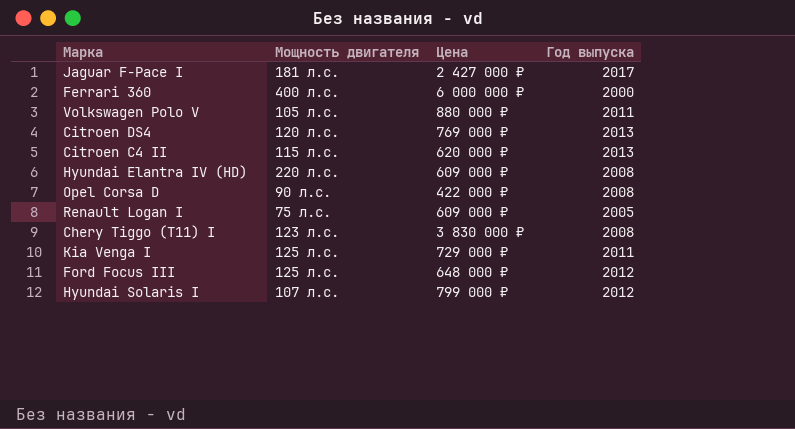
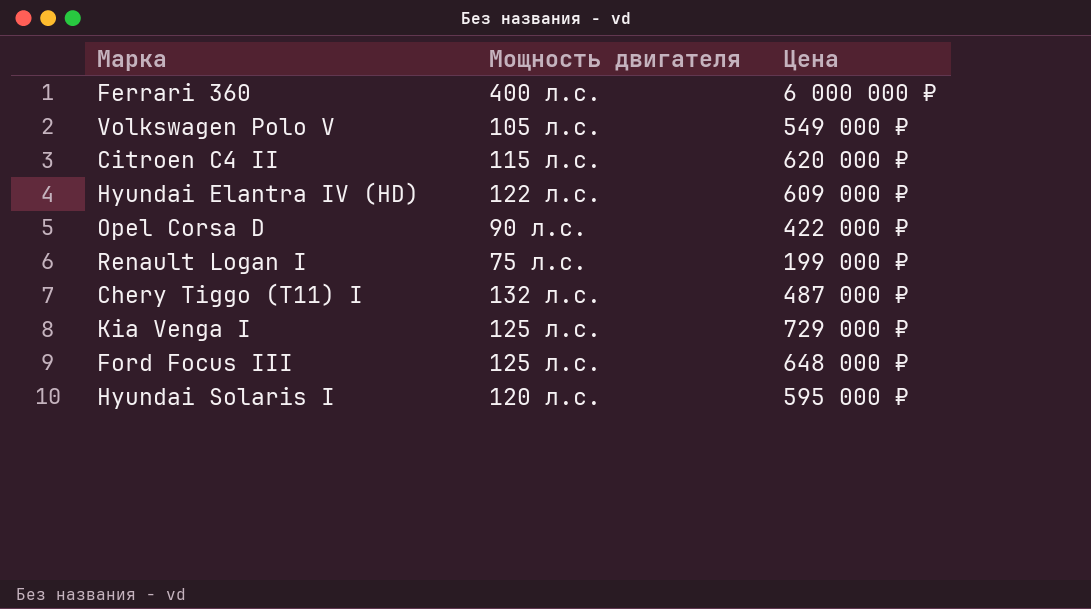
column Год выпуска | position: 4 -> none
row Jaguar F-Pace I: 181 л.с. | 2 427 000 ₽ | 2017 -> none
row Citroen DS4: 120 л.с. | 769 000 ₽ | 2013 -> none
Volkswagen Polo V | Цена: 880 000 ₽ -> 549 000 ₽
Hyundai Elantra IV (HD) | Мощность двигателя: 220 л.с. -> 122 л.с.
Renault Logan I | Цена: 609 000 ₽ -> 199 000 ₽
Chery Tiggo (T11) I | Мощность двигателя: 123 л.с. -> 132 л.с.
Chery Tiggo (T11) I | Цена: 3 830 000 ₽ -> 487 000 ₽
Hyundai Solaris I | Мощность двигателя: 107 л.с. -> 120 л.с.
Hyundai Solaris I | Цена: 799 000 ₽ -> 595 000 ₽

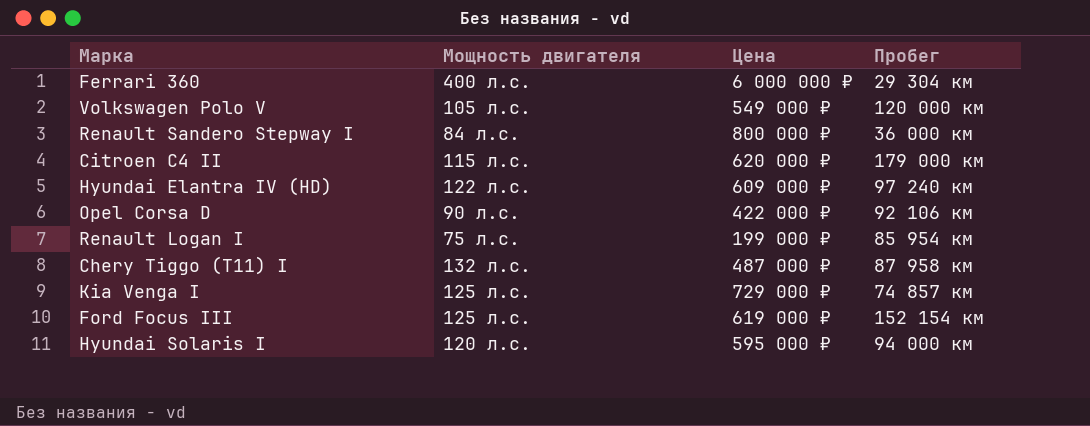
column Пробег | position: none -> 4
row Renault Sandero Stepway I: none -> 84 л.с. | 800 000 ₽ | 36 000 км
Ford Focus III | Цена: 648 000 ₽ -> 619 000 ₽

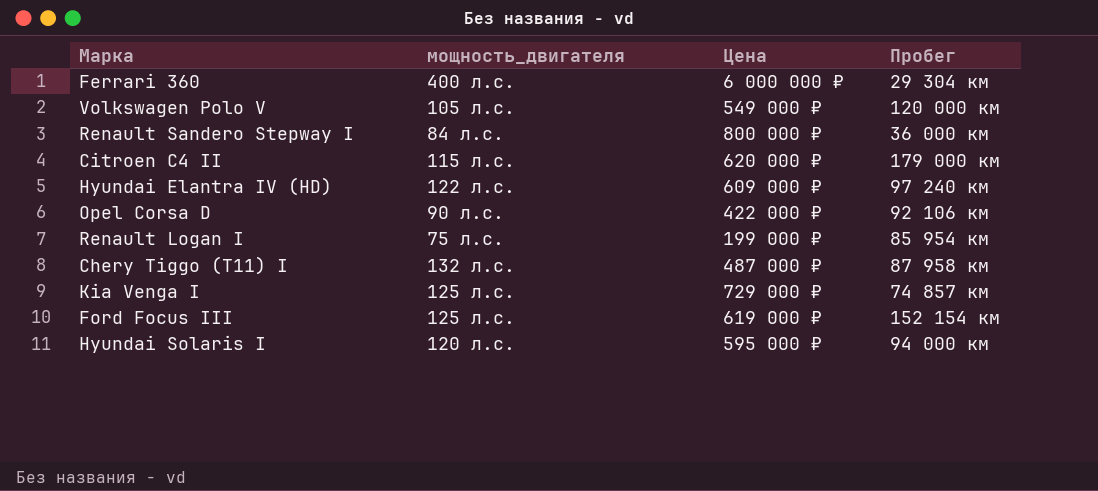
column name: Мощность двигателя -> мощность_двигателя

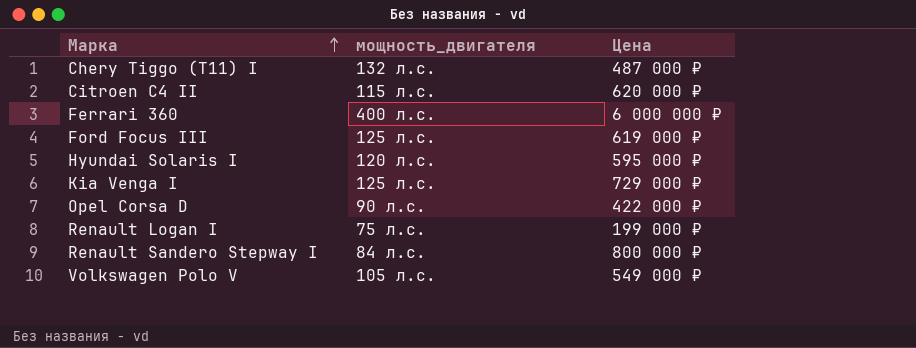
row order: none -> Марка ascending
column Пробег | position: 4 -> none
row Hyundai Elantra IV (HD): 122 л.с. | 609 000 ₽ | 97 240 км -> none

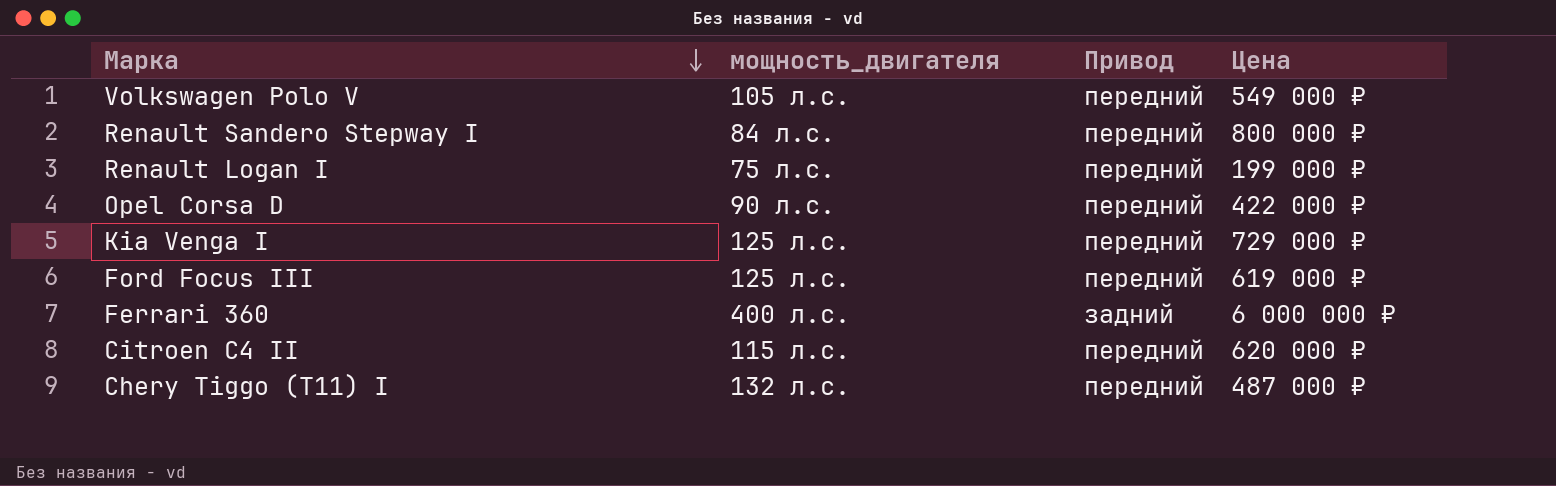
row order: Марка ascending -> Марка descending
column Привод | position: none -> 3
row Hyundai Solaris I: 120 л.с. | 595 000 ₽ -> none

